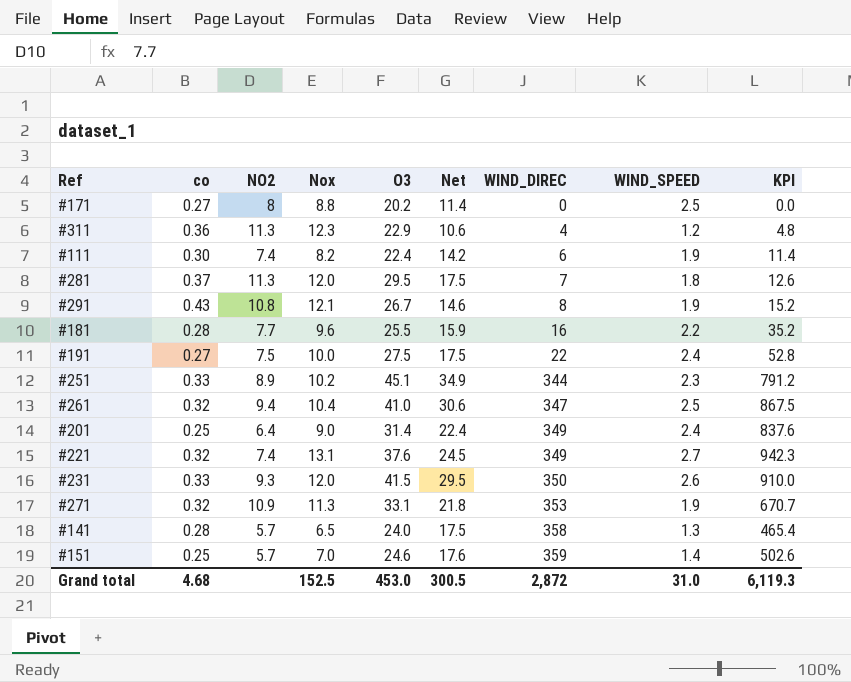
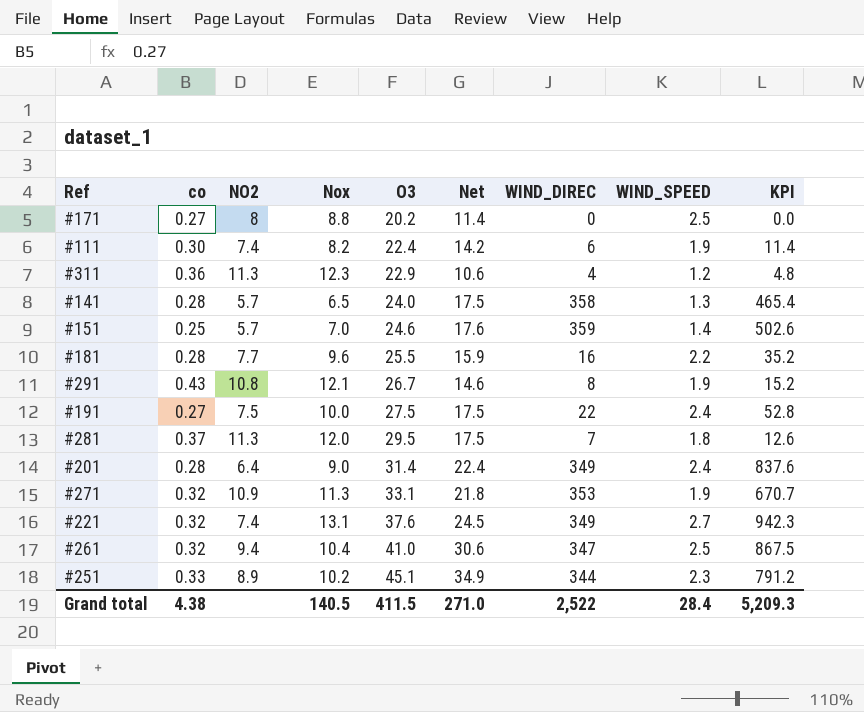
row order: WIND_DIREC ascending -> O3 ascending
row #231: 0.33 | 9.3 | 12.0 | 41.5 | 29.5 | 350 | 2.6 | 910.0 -> none
#201 | co: 0.25 -> 0.28
Grand total | co: 4.68 -> 4.38
Grand total | Nox: 152.5 -> 140.5
Grand total | O3: 453.0 -> 411.5
Grand total | Net: 300.5 -> 271.0
Grand total | WIND_DIREC: 2,872 -> 2,522
Grand total | WIND_SPEED: 31.0 -> 28.4
Grand total | KPI: 6,119.3 -> 5,209.3

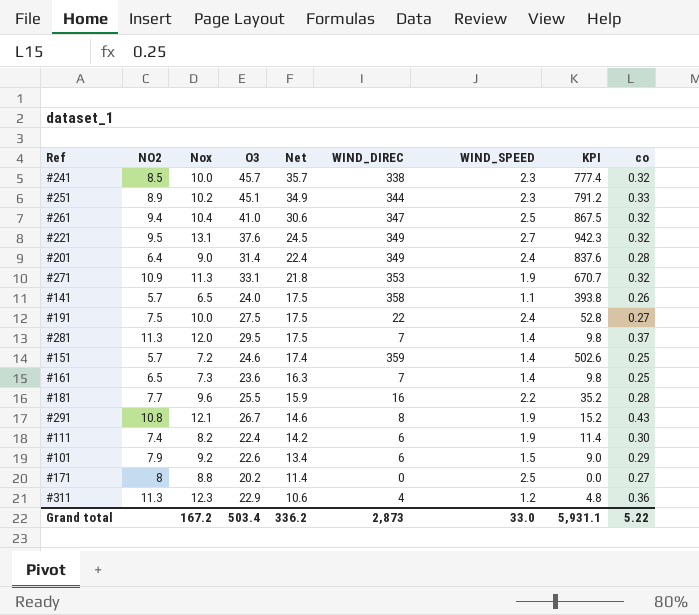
row order: O3 ascending -> Net descending
column co | position: 2 -> 9
row #241: none -> 8.5 | 10.0 | 45.7 | 35.7 | 338 | 2.3 | 777.4 | 0.32
#221 | NO2: 7.4 -> 9.5
#141 | WIND_SPEED: 1.3 -> 1.1
#141 | KPI: 465.4 -> 393.8
#141 | co: 0.28 -> 0.26
#281 | WIND_SPEED: 1.8 -> 1.4
#281 | KPI: 12.6 -> 9.8
#151 | Nox: 7.0 -> 7.2
#151 | Net: 17.6 -> 17.4
row #161: none -> 6.5 | 7.3 | 23.6 | 16.3 | 7 | 1.4 | 9.8 | 0.25
row #101: none -> 7.9 | 9.2 | 22.6 | 13.4 | 6 | 1.5 | 9.0 | 0.29
Grand total | Nox: 140.5 -> 167.2
Grand total | O3: 411.5 -> 503.4
Grand total | Net: 271.0 -> 336.2
Grand total | WIND_DIREC: 2,522 -> 2,873
Grand total | WIND_SPEED: 28.4 -> 33.0
Grand total | KPI: 5,209.3 -> 5,931.1
Grand total | co: 4.38 -> 5.22

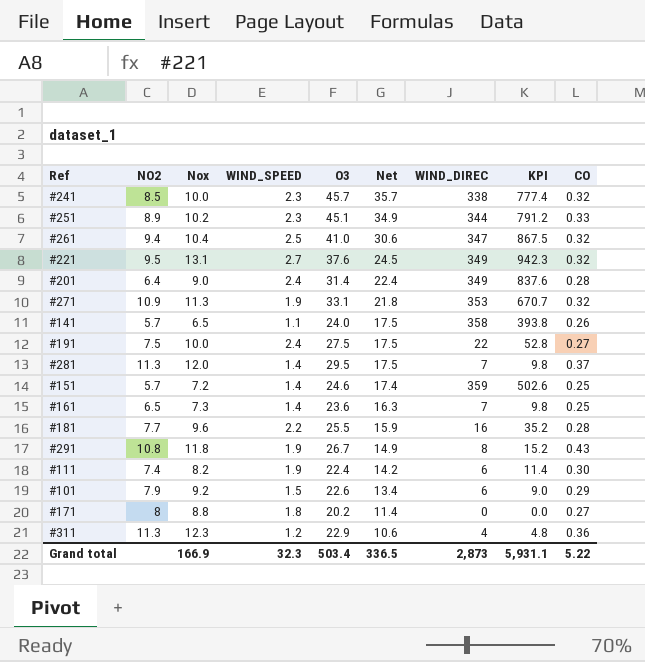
column WIND_SPEED | position: 7 -> 4
column name: co -> CO
#291 | Nox: 12.1 -> 11.8
#291 | Net: 14.6 -> 14.9
#171 | WIND_SPEED: 2.5 -> 1.8
Grand total | Nox: 167.2 -> 166.9
Grand total | WIND_SPEED: 33.0 -> 32.3
Grand total | Net: 336.2 -> 336.5

